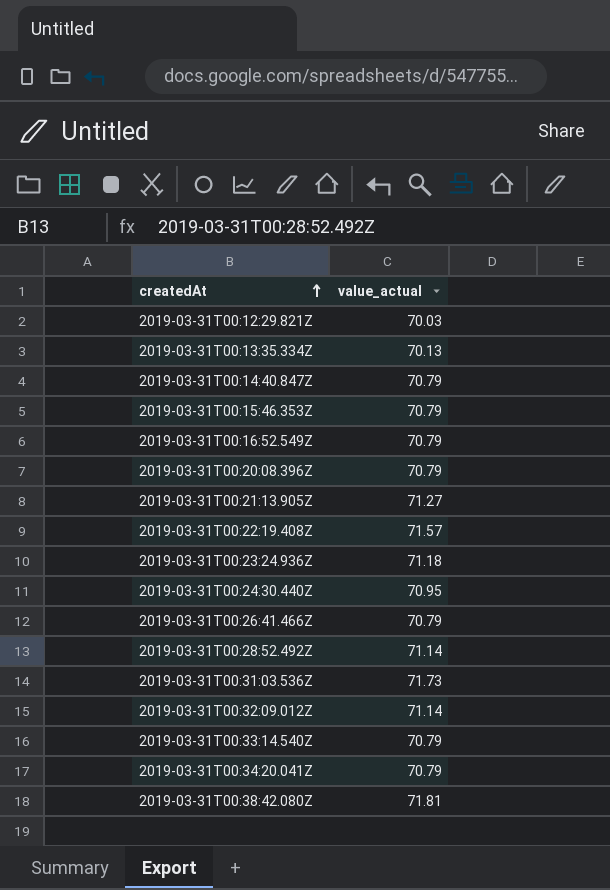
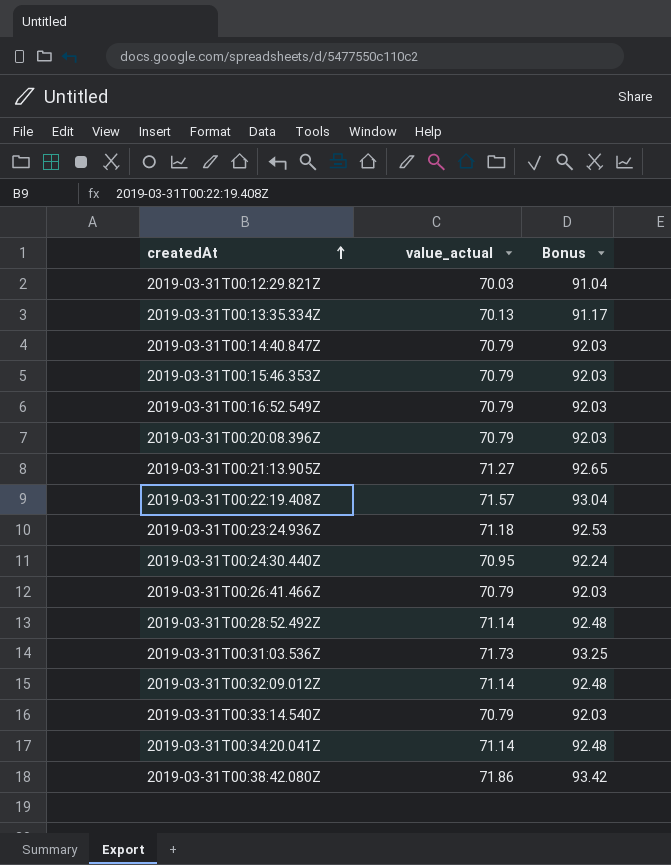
column Bonus | formula: none -> [value_actual] * 1.3
2019-03-31T00:34:20.041Z | value_actual: 70.79 -> 71.14
2019-03-31T00:38:42.080Z | value_actual: 71.81 -> 71.86

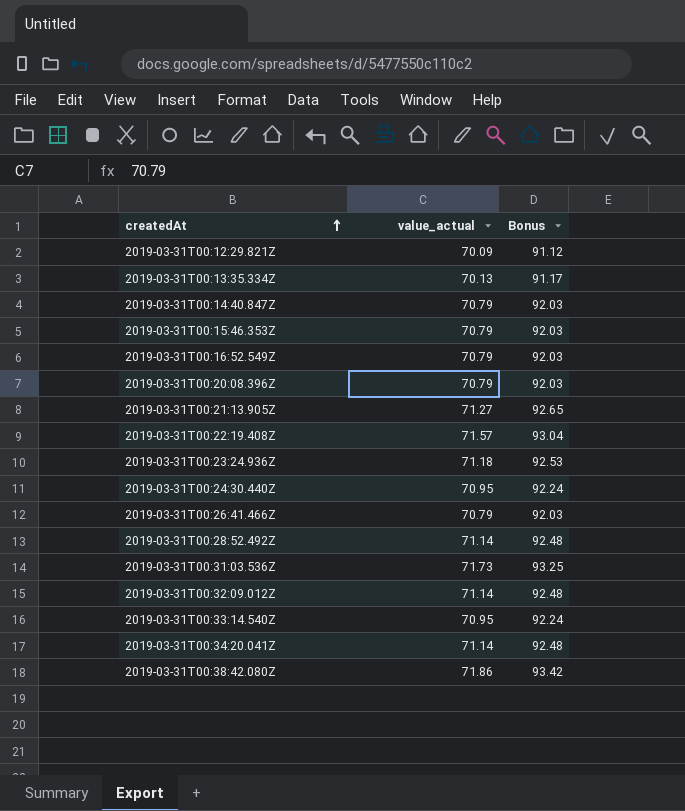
2019-03-31T00:12:29.821Z | value_actual: 70.03 -> 70.09
2019-03-31T00:12:29.821Z | Bonus: 91.04 -> 91.12
2019-03-31T00:33:14.540Z | value_actual: 70.79 -> 70.95
2019-03-31T00:33:14.540Z | Bonus: 92.03 -> 92.24

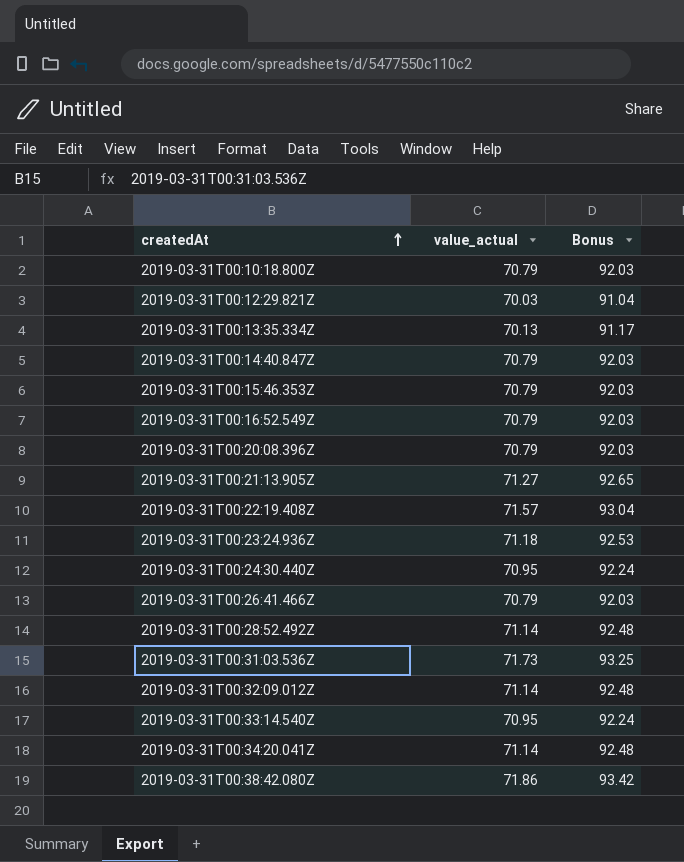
row 2019-03-31T00:10:18.800Z: none -> 70.79 | 92.03
2019-03-31T00:12:29.821Z | value_actual: 70.09 -> 70.03
2019-03-31T00:12:29.821Z | Bonus: 91.12 -> 91.04

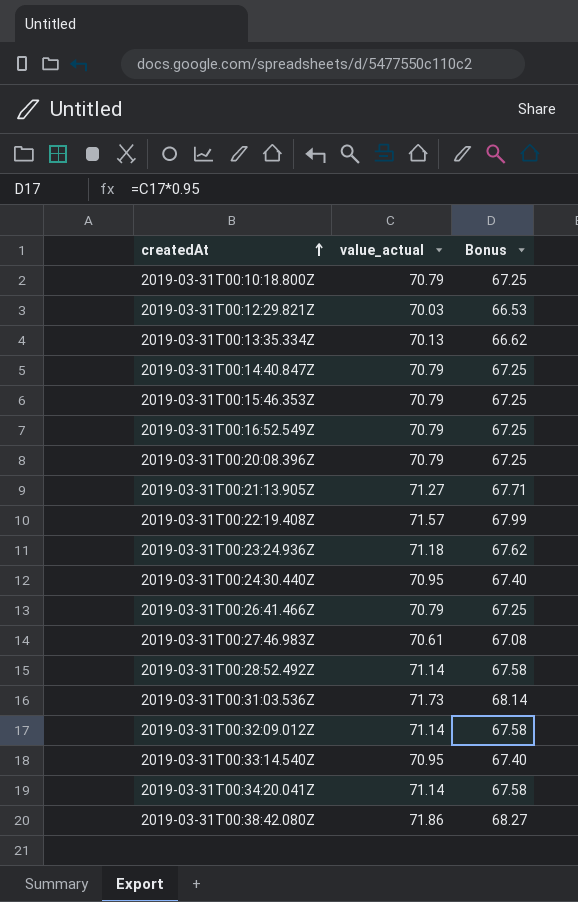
column Bonus | formula: [value_actual] * 1.3 -> [value_actual] * 0.95
row 2019-03-31T00:27:46.983Z: none -> 70.61 | 67.08

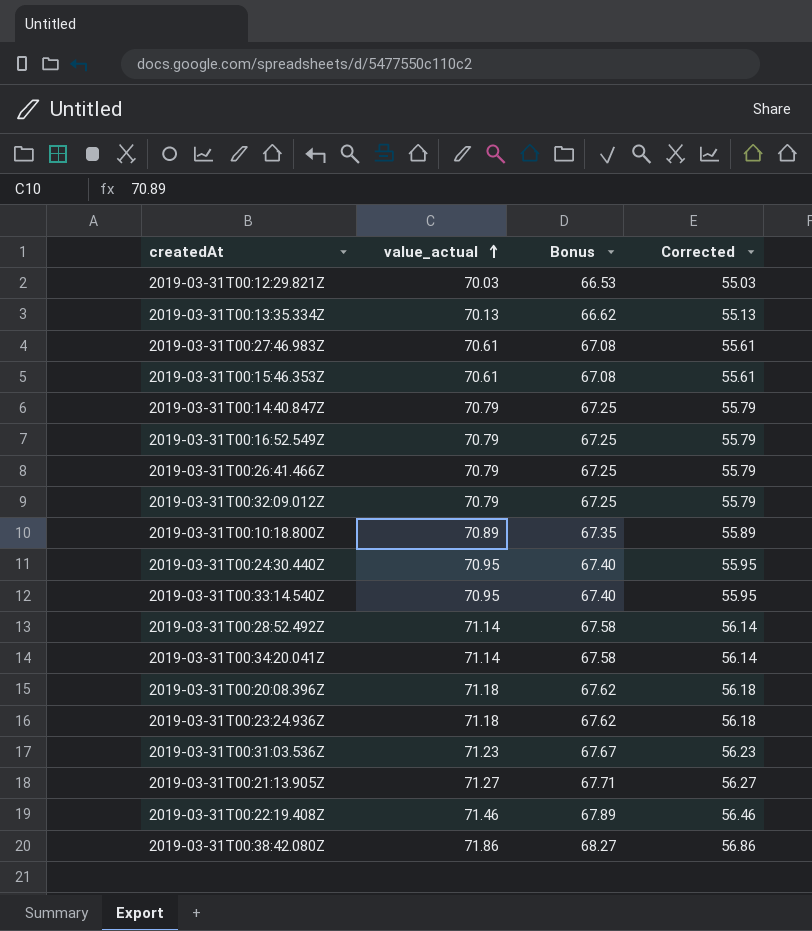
row order: createdAt ascending -> value_actual ascending
column Corrected | formula: none -> [value_actual] - 15
2019-03-31T00:15:46.353Z | value_actual: 70.79 -> 70.61
2019-03-31T00:15:46.353Z | Bonus: 67.25 -> 67.08
2019-03-31T00:32:09.012Z | value_actual: 71.14 -> 70.79
2019-03-31T00:32:09.012Z | Bonus: 67.58 -> 67.25
2019-03-31T00:10:18.800Z | value_actual: 70.79 -> 70.89
2019-03-31T00:10:18.800Z | Bonus: 67.25 -> 67.35
2019-03-31T00:20:08.396Z | value_actual: 70.79 -> 71.18
2019-03-31T00:20:08.396Z | Bonus: 67.25 -> 67.62
2019-03-31T00:31:03.536Z | value_actual: 71.73 -> 71.23
2019-03-31T00:31:03.536Z | Bonus: 68.14 -> 67.67
2019-03-31T00:22:19.408Z | value_actual: 71.57 -> 71.46
2019-03-31T00:22:19.408Z | Bonus: 67.99 -> 67.89

